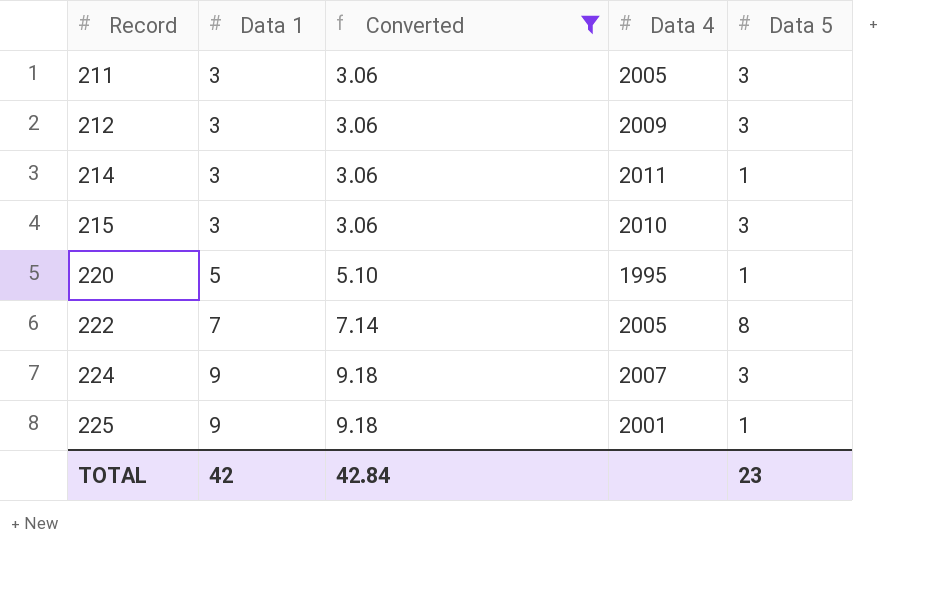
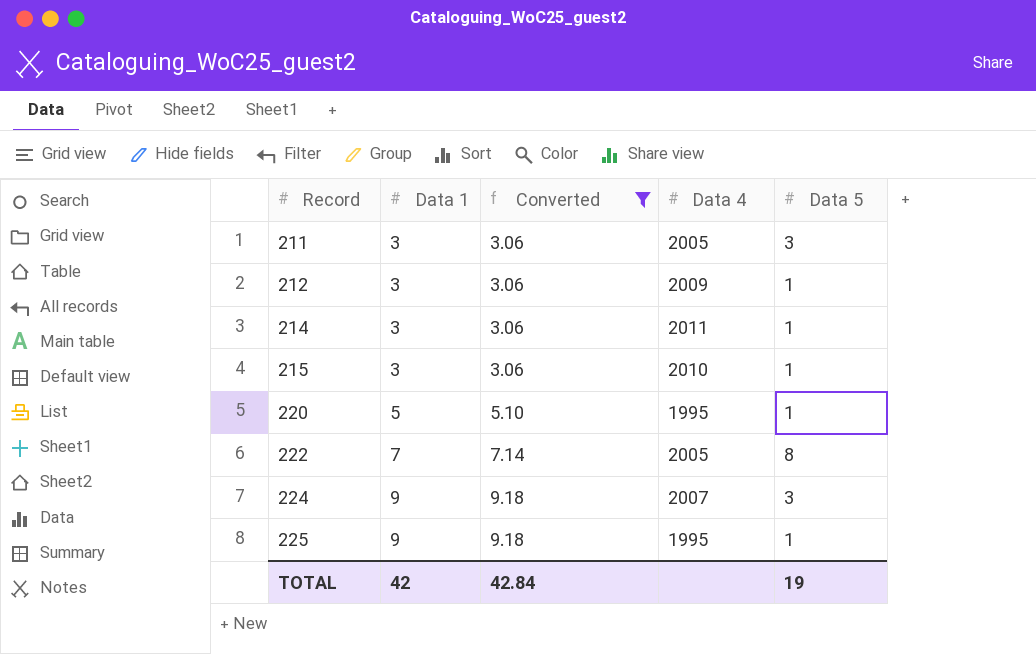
212 | Data 5: 3 -> 1
215 | Data 5: 3 -> 1
225 | Data 4: 2001 -> 1995
TOTAL | Data 5: 23 -> 19

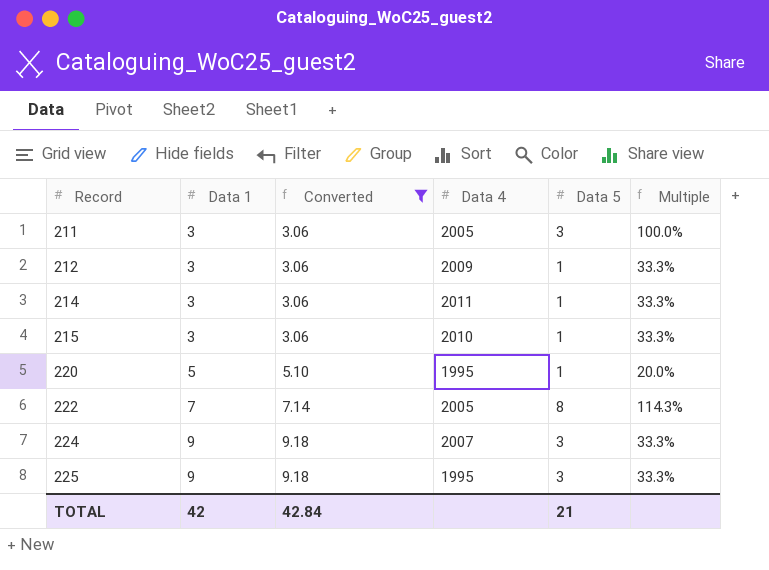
column Multiple | formula: none -> [Data 5] / [Data 1]
225 | Data 5: 1 -> 3
TOTAL | Data 5: 19 -> 21

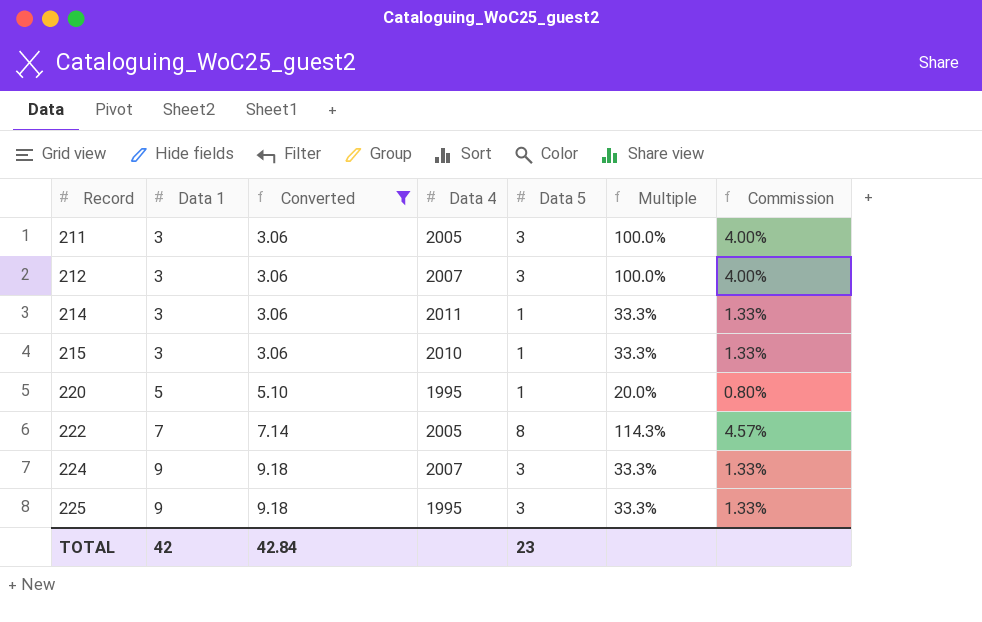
column Commission | formula: none -> [Multiple] * 0.04
212 | Data 4: 2009 -> 2007
212 | Data 5: 1 -> 3
212 | Multiple: 33.3% -> 100.0%
TOTAL | Data 5: 21 -> 23

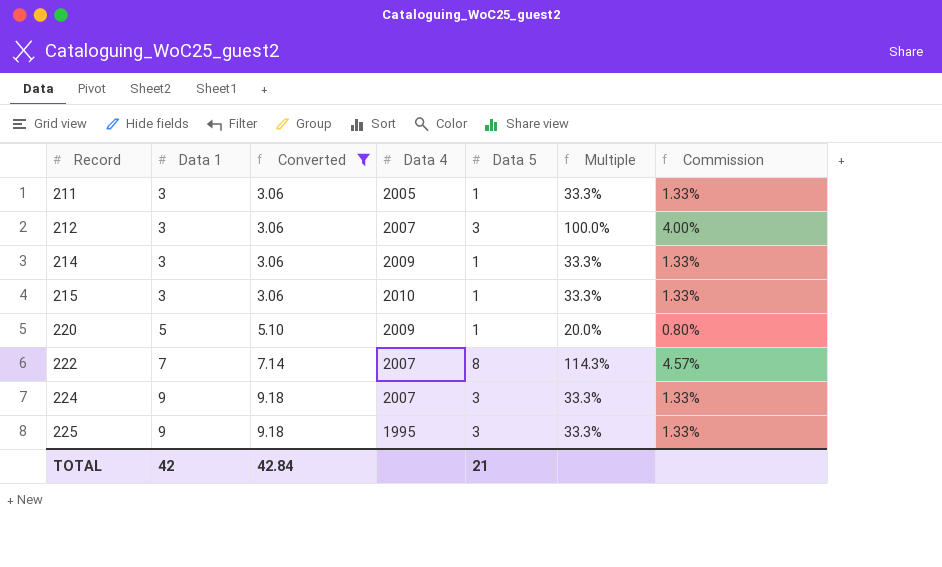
211 | Data 5: 3 -> 1
211 | Multiple: 100.0% -> 33.3%
211 | Commission: 4.00% -> 1.33%
214 | Data 4: 2011 -> 2009
220 | Data 4: 1995 -> 2009
222 | Data 4: 2005 -> 2007
TOTAL | Data 5: 23 -> 21

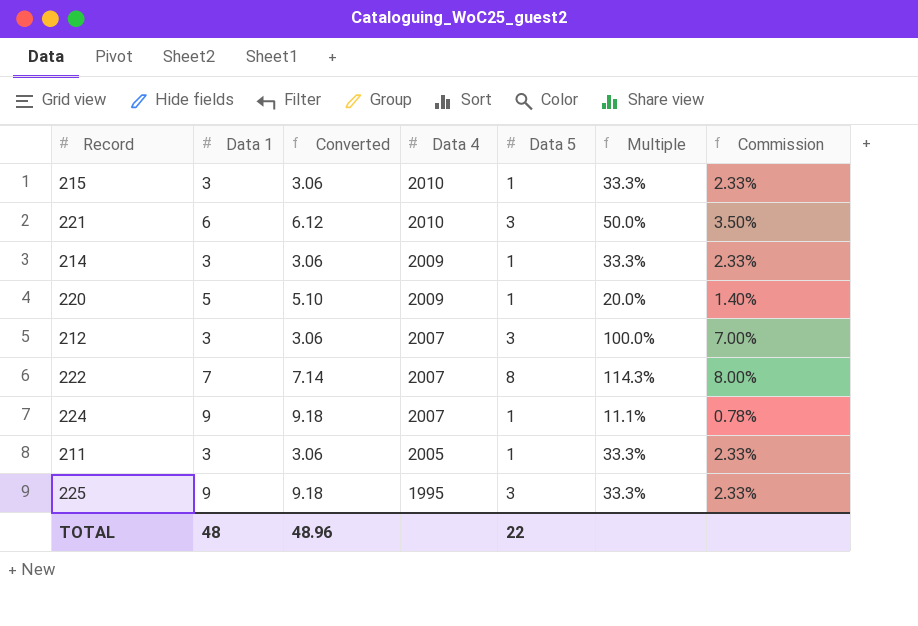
filter: Converted != 6.12 -> none
row order: Record ascending -> Data 4 descending
column Commission | formula: [Multiple] * 0.04 -> [Multiple] * 0.07
224 | Data 5: 3 -> 1
224 | Multiple: 33.3% -> 11.1%
TOTAL | Data 1: 42 -> 48
TOTAL | Converted: 42.84 -> 48.96
TOTAL | Data 5: 21 -> 22

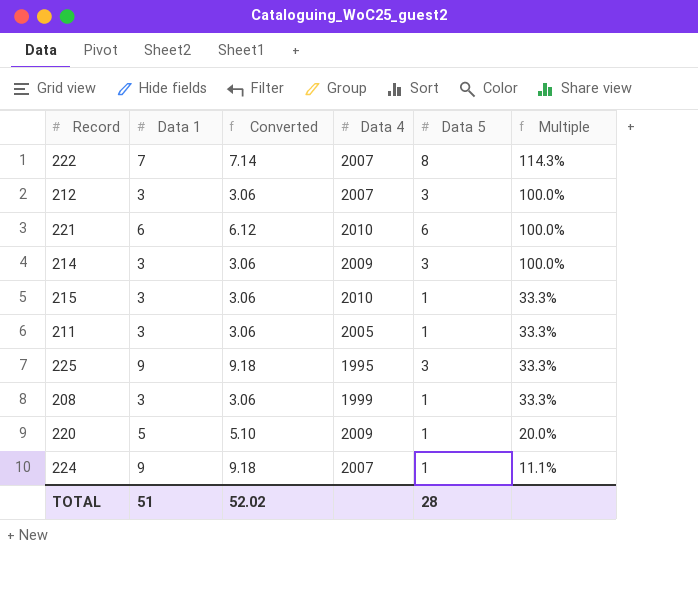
row order: Data 4 descending -> Multiple descending
column Commission | formula: [Multiple] * 0.07 -> none
221 | Data 5: 3 -> 6
221 | Multiple: 50.0% -> 100.0%
214 | Data 5: 1 -> 3
214 | Multiple: 33.3% -> 100.0%
row 208: none -> 3 | 3.06 | 1999 | 1 | 33.3%
TOTAL | Data 1: 48 -> 51
TOTAL | Converted: 48.96 -> 52.02
TOTAL | Data 5: 22 -> 28

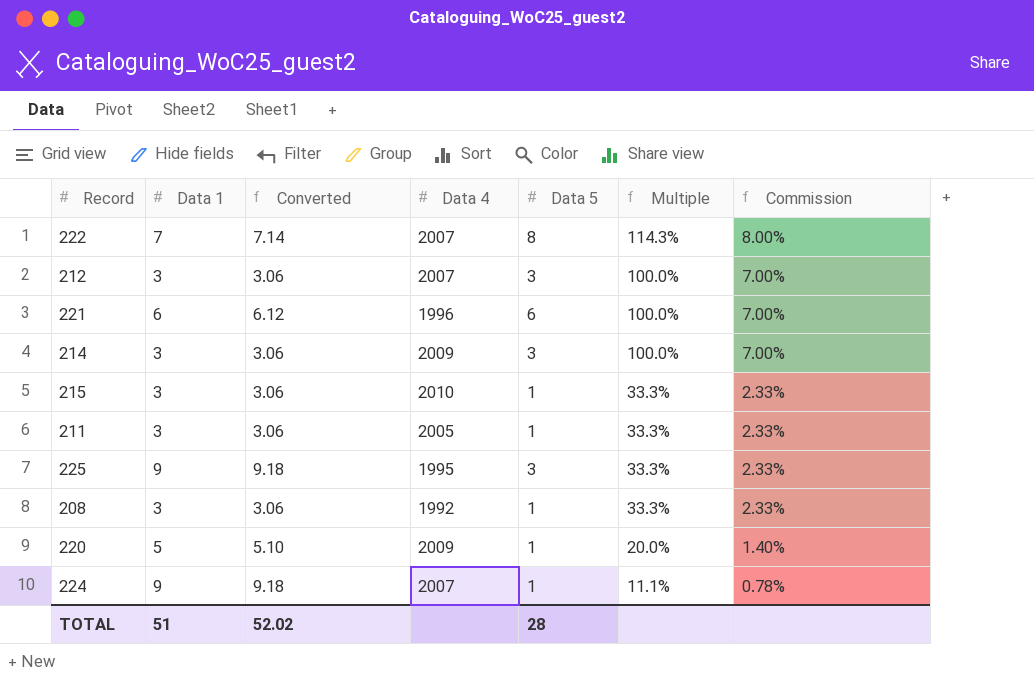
column Commission | formula: none -> [Multiple] * 0.07
221 | Data 4: 2010 -> 1996
208 | Data 4: 1999 -> 1992

